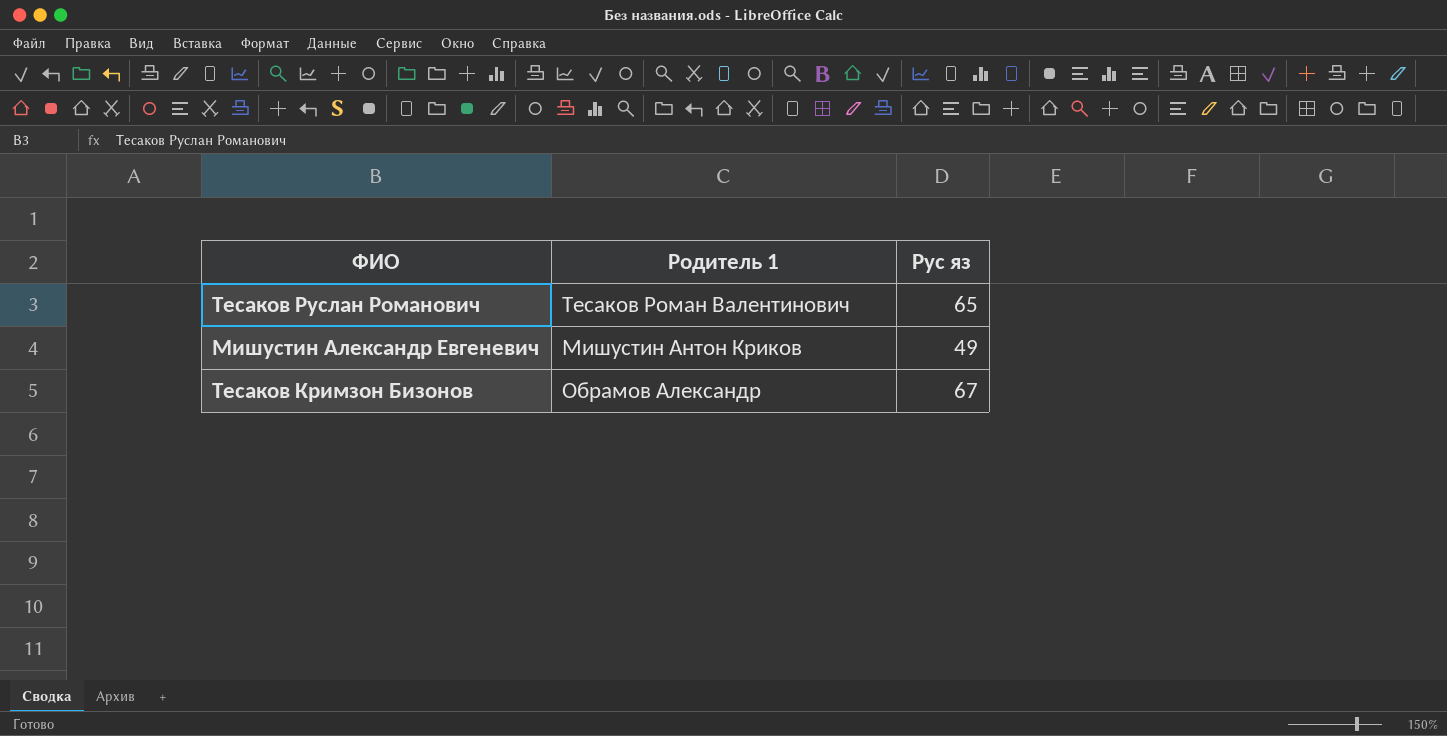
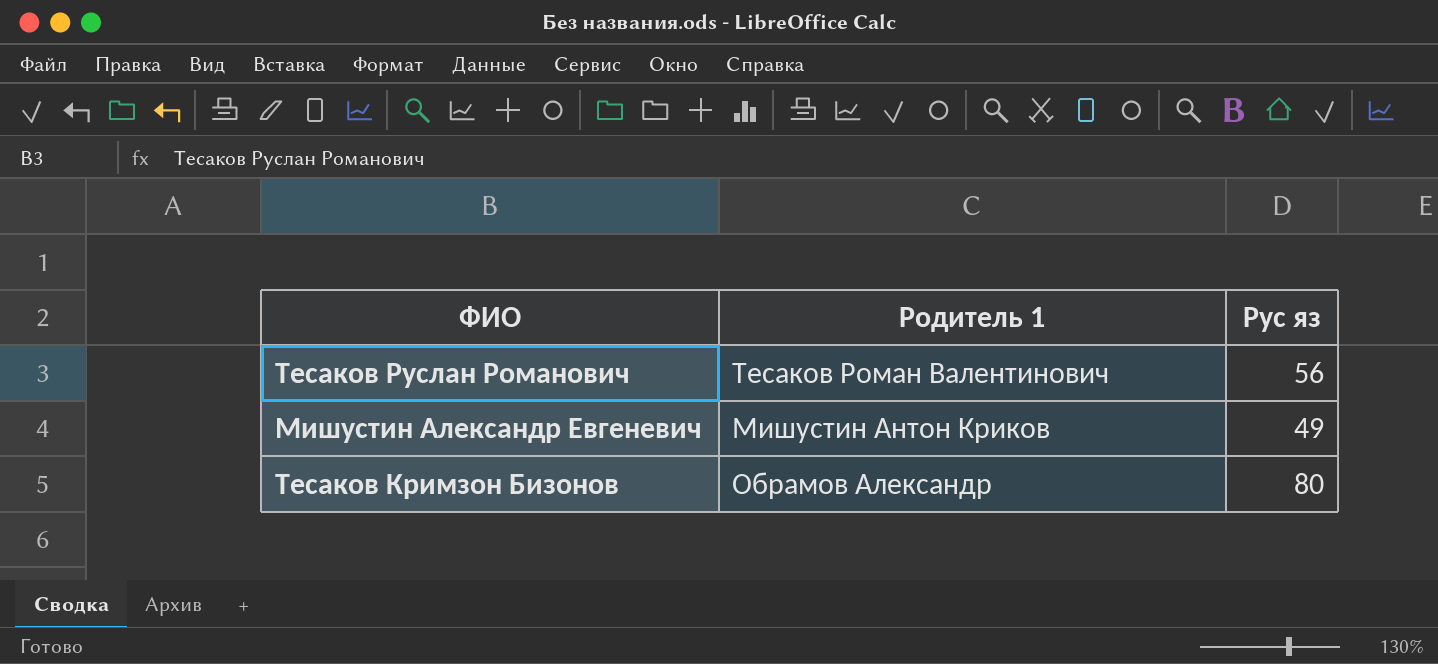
Тесаков Руслан Романович | Рус яз: 65 -> 56
Тесаков Кримзон Бизонов | Рус яз: 67 -> 80

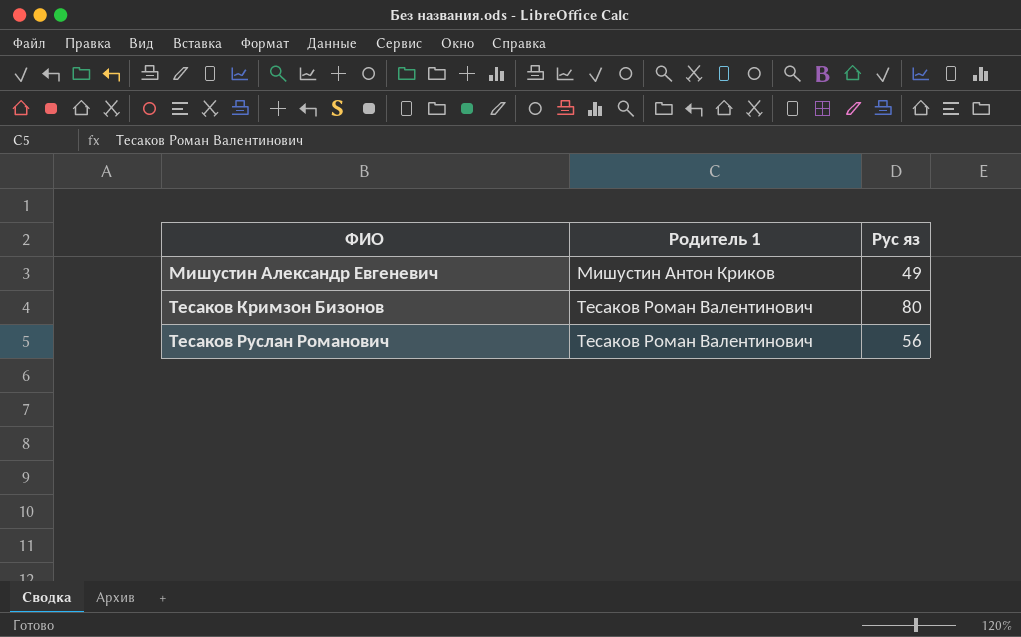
row order: none -> ФИО ascending
Тесаков Кримзон Бизонов | Родитель 1: Обрамов Александр -> Тесаков Роман Валентинович

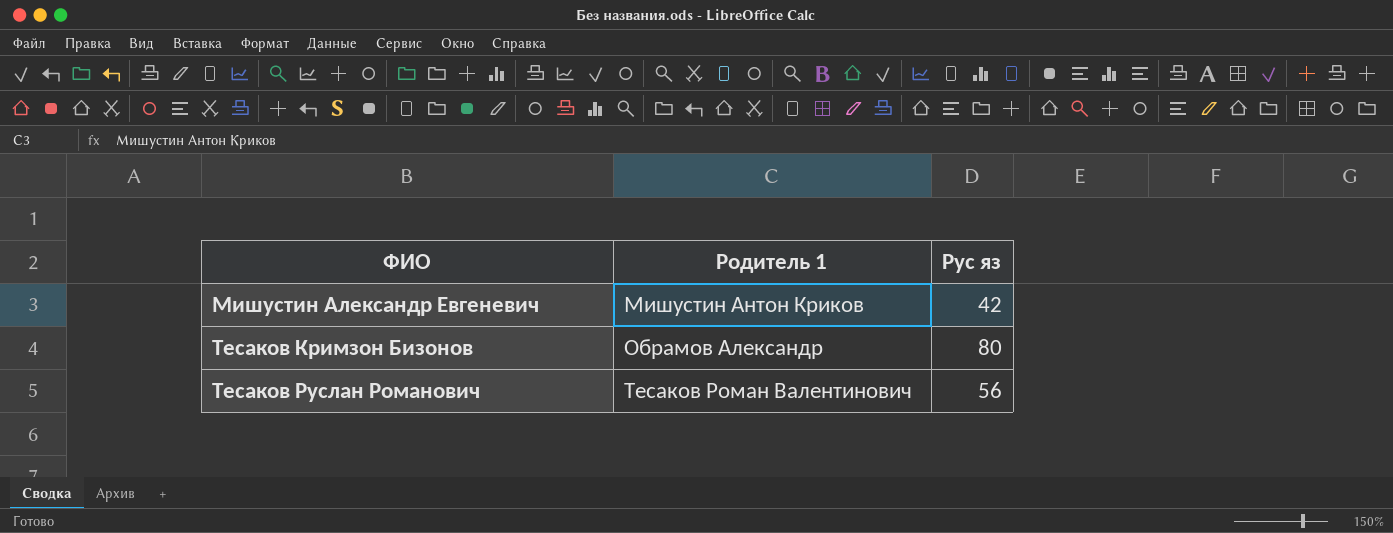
Мишустин Александр Евгеневич | Рус яз: 49 -> 42
Тесаков Кримзон Бизонов | Родитель 1: Тесаков Роман Валентинович -> Обрамов Александр

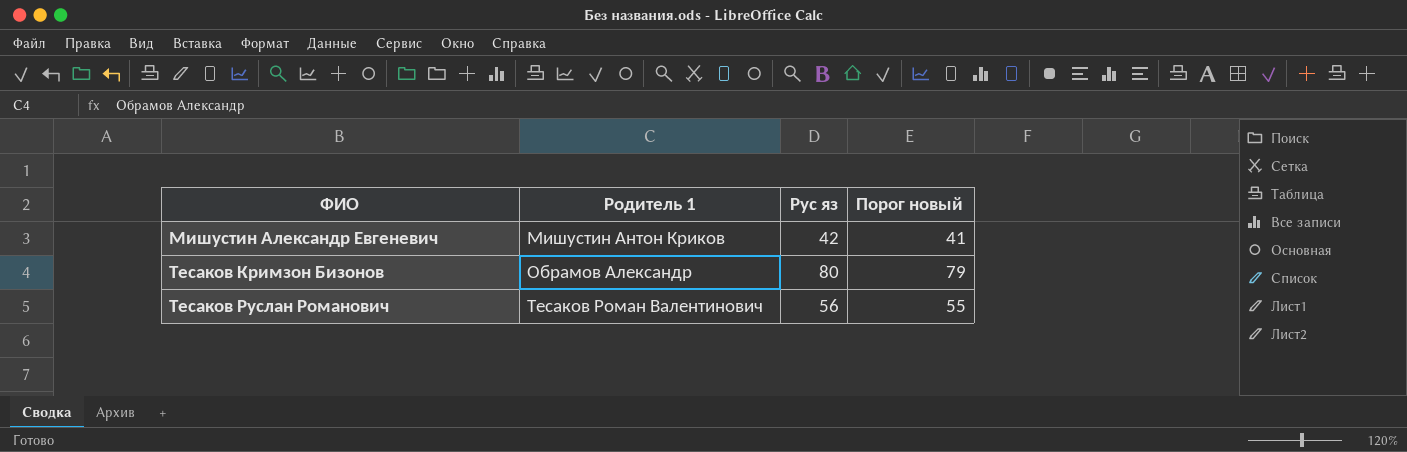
column Порог новый | formula: none -> [Рус яз] - 1

